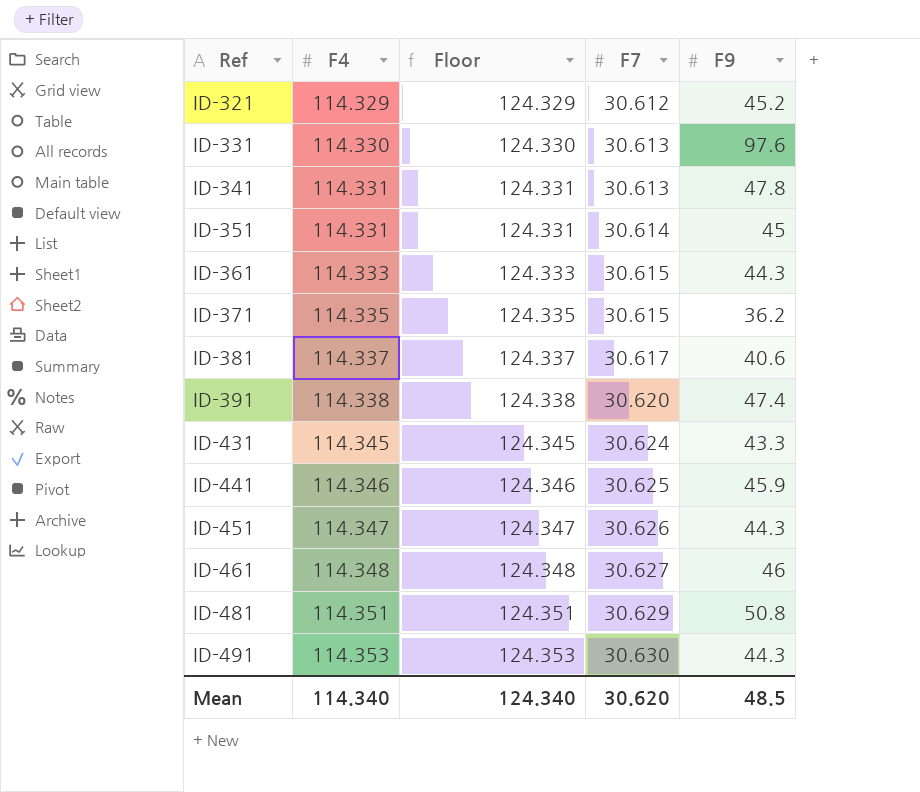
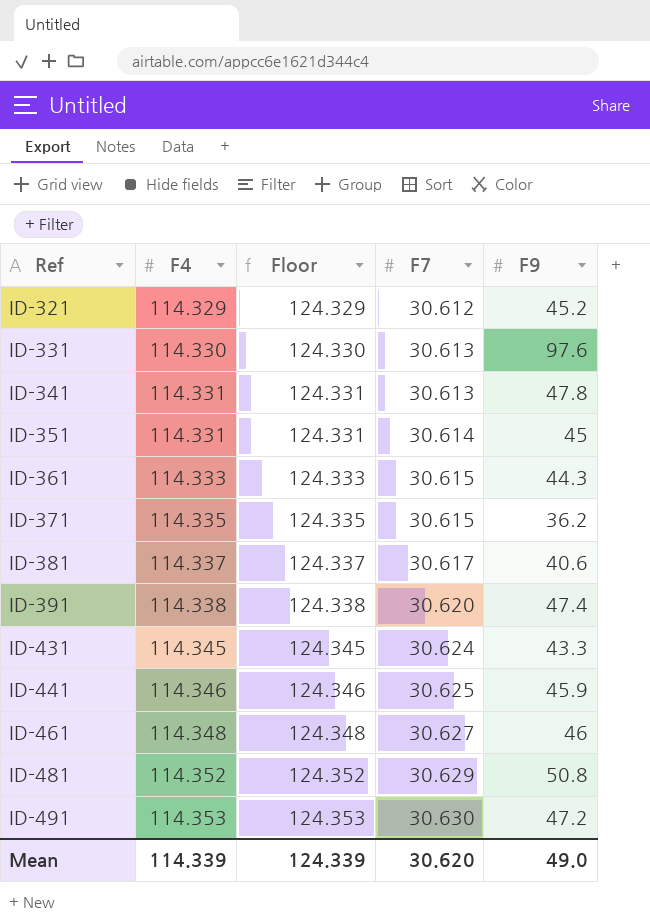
row ID-451: 114.347 | 124.347 | 30.626 | 44.3 -> none
ID-481 | F4: 114.351 -> 114.352
ID-481 | Floor: 124.351 -> 124.352
ID-491 | F9: 44.3 -> 47.2
Mean | F4: 114.340 -> 114.339
Mean | Floor: 124.340 -> 124.339
Mean | F9: 48.5 -> 49.0

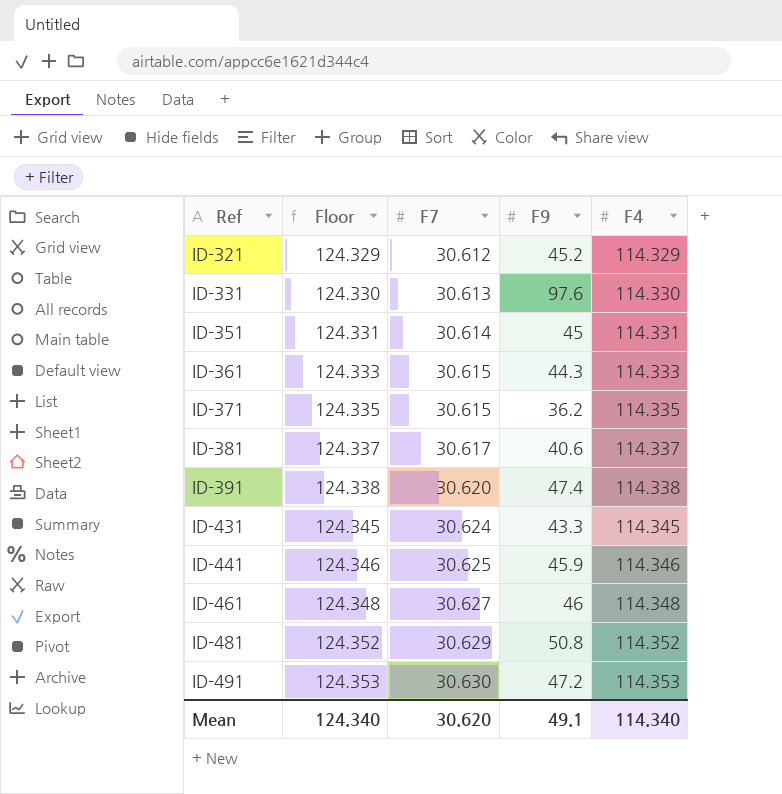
column F4 | position: 2 -> 5
row ID-341: 114.331 | 124.331 | 30.613 | 47.8 -> none
Mean | Floor: 124.339 -> 124.340
Mean | F9: 49.0 -> 49.1
Mean | F4: 114.339 -> 114.340

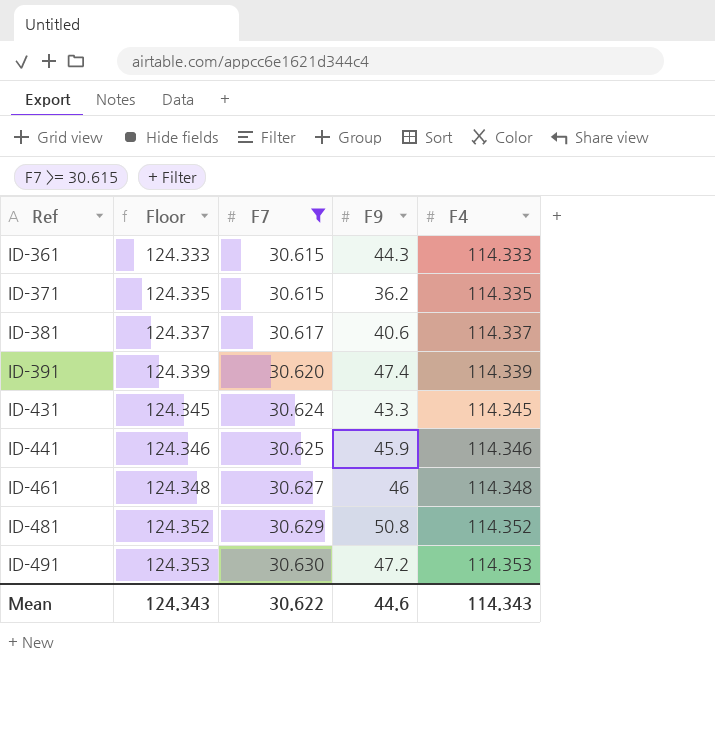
filter: none -> F7 >= 30.615
ID-391 | Floor: 124.338 -> 124.339
ID-391 | F4: 114.338 -> 114.339
Mean | Floor: 124.340 -> 124.343
Mean | F7: 30.620 -> 30.622
Mean | F9: 49.1 -> 44.6
Mean | F4: 114.340 -> 114.343

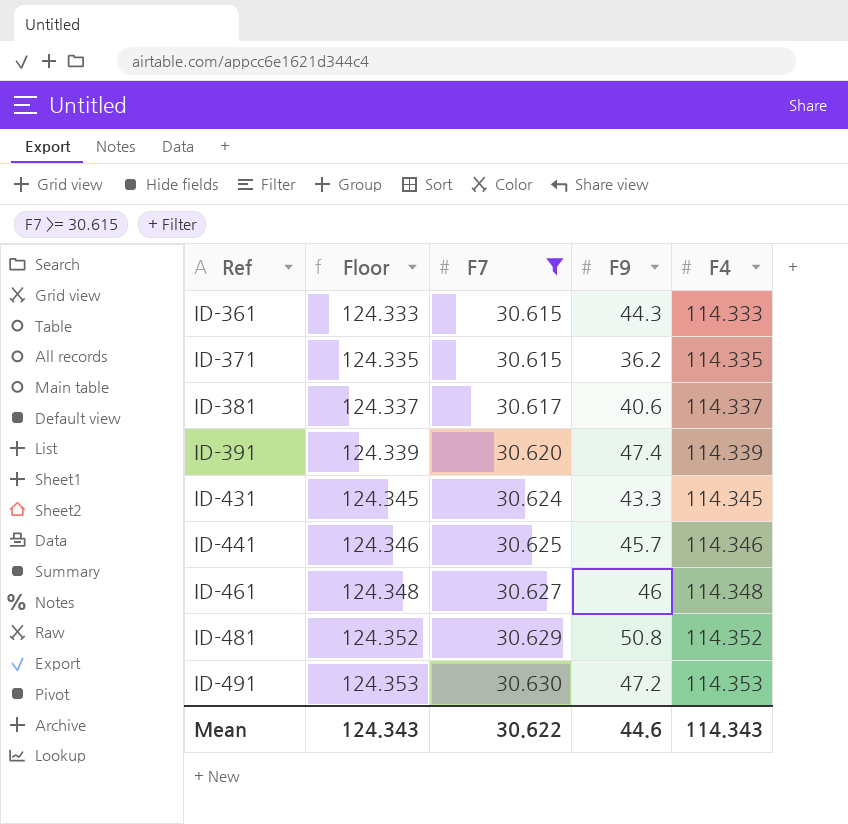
ID-441 | F9: 45.9 -> 45.7

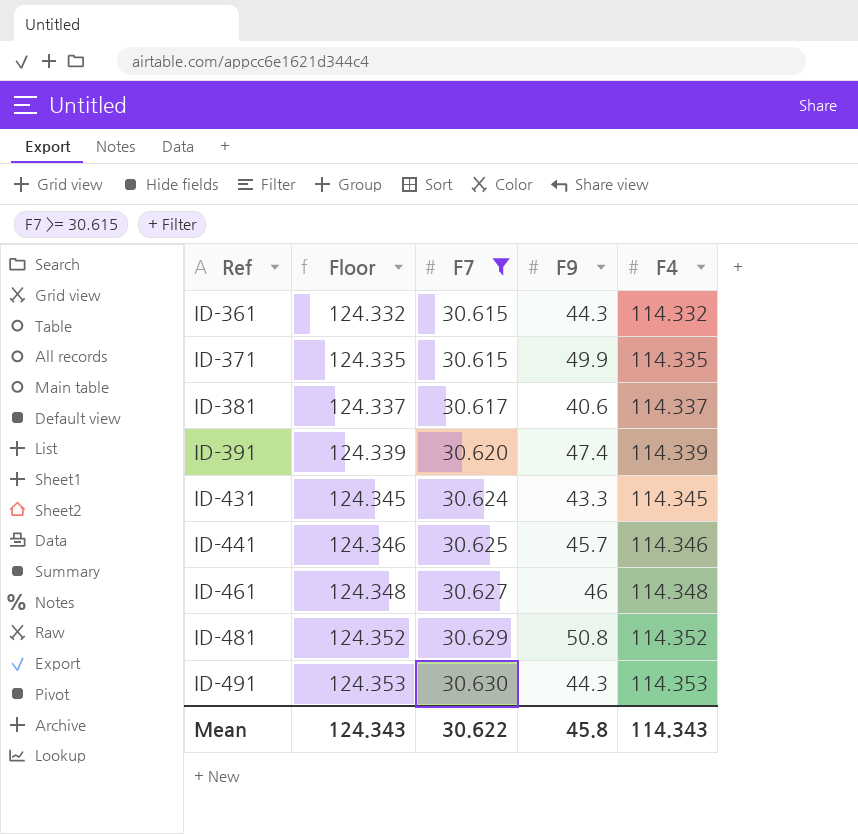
ID-361 | Floor: 124.333 -> 124.332
ID-361 | F4: 114.333 -> 114.332
ID-371 | F9: 36.2 -> 49.9
ID-491 | F9: 47.2 -> 44.3
Mean | F9: 44.6 -> 45.8

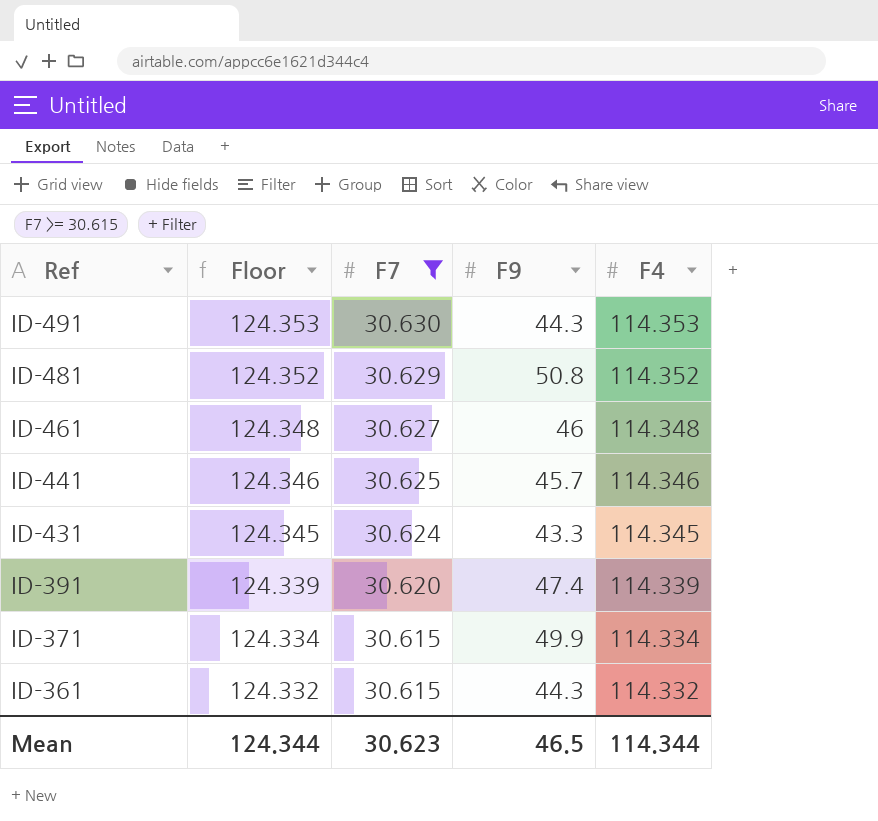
row order: Ref ascending -> Ref descending
row ID-381: 124.337 | 30.617 | 40.6 | 114.337 -> none
ID-371 | Floor: 124.335 -> 124.334
ID-371 | F4: 114.335 -> 114.334
Mean | Floor: 124.343 -> 124.344
Mean | F7: 30.622 -> 30.623
Mean | F9: 45.8 -> 46.5
Mean | F4: 114.343 -> 114.344

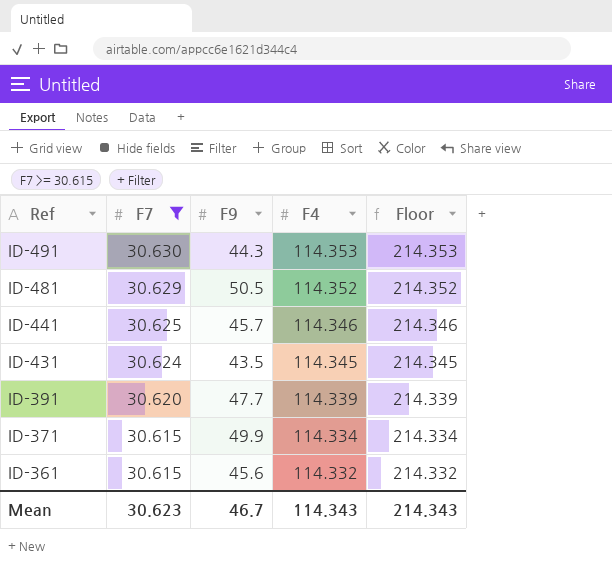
column Floor | formula: [F4] + 10 -> [F4] + 100
column Floor | position: 2 -> 5
row ID-461: 124.348 | 30.627 | 46 | 114.348 -> none
ID-481 | F9: 50.8 -> 50.5
ID-431 | F9: 43.3 -> 43.5
ID-391 | F9: 47.4 -> 47.7
ID-361 | F9: 44.3 -> 45.6
Mean | F9: 46.5 -> 46.7
Mean | F4: 114.344 -> 114.343
Mean | Floor: 124.344 -> 214.343

